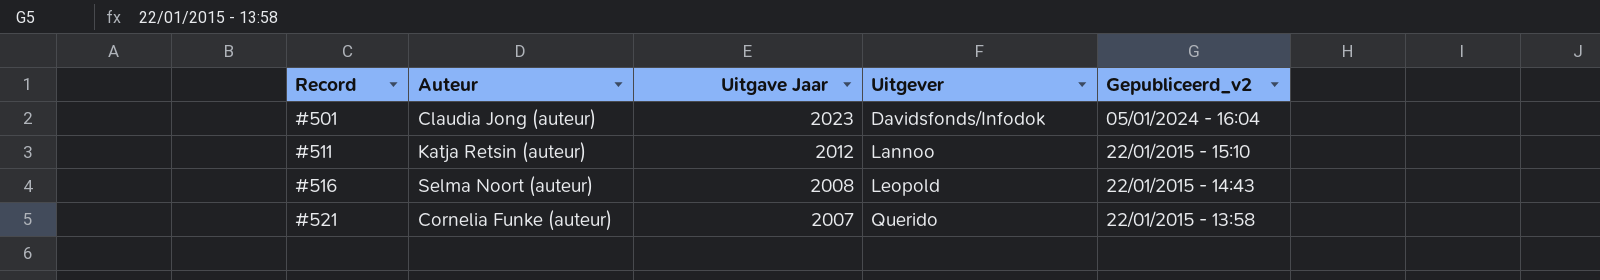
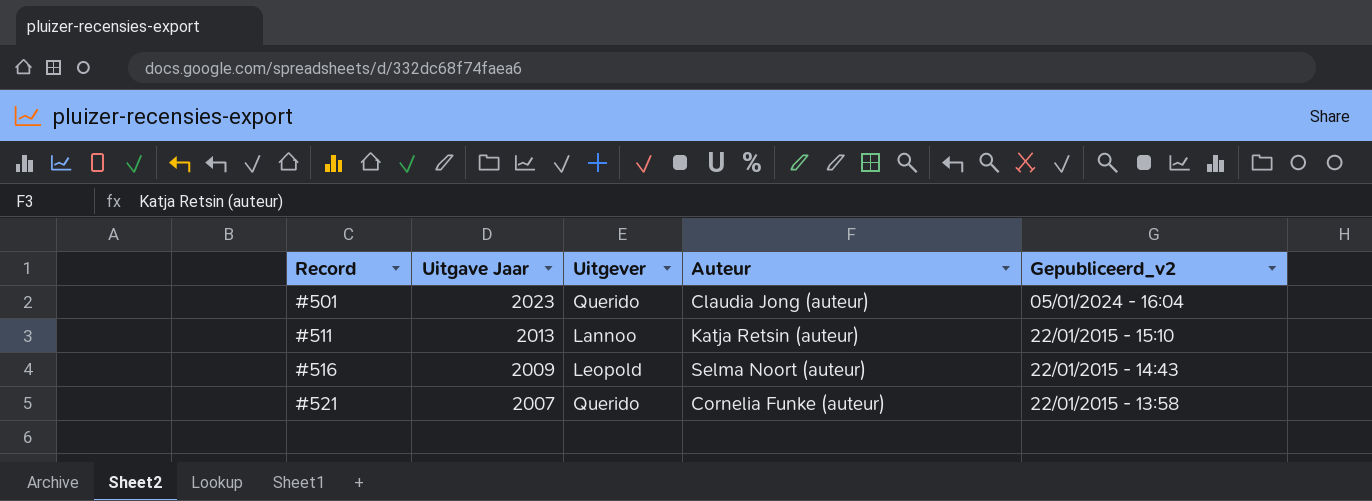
column Auteur | position: 2 -> 4
#501 | Uitgever: Davidsfonds/Infodok -> Querido
#511 | Uitgave Jaar: 2012 -> 2013
#516 | Uitgave Jaar: 2008 -> 2009

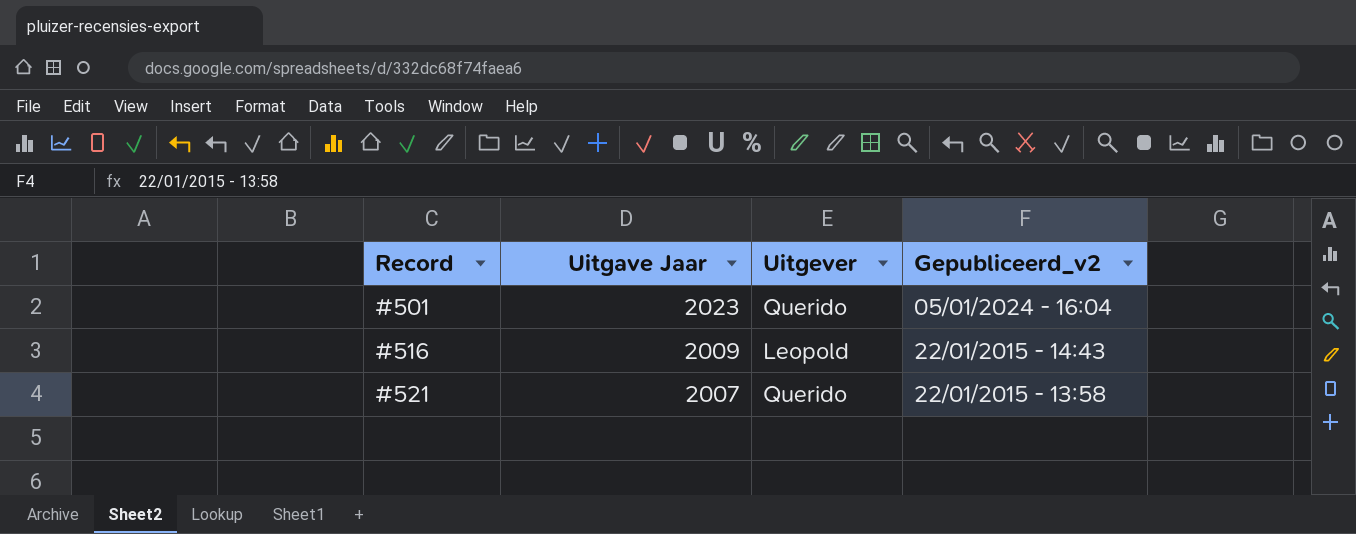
column Auteur | position: 4 -> none
row #511: 2013 | Lannoo | Katja Retsin (auteur) | 22/01/2015 - 15:10 -> none

